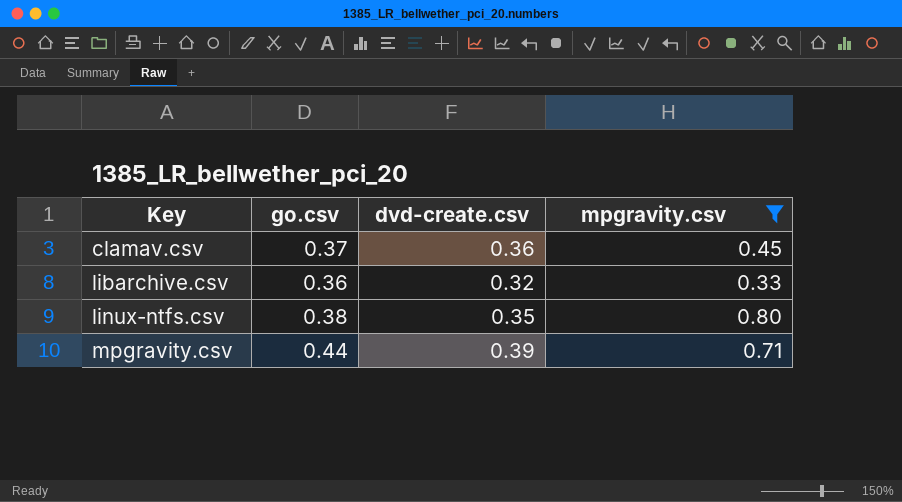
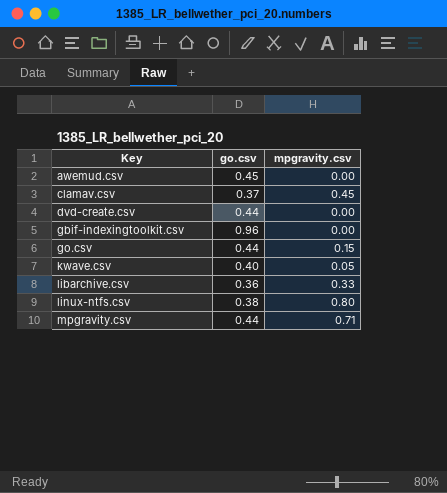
filter: mpgravity.csv >= 0.33 -> none
column dvd-create.csv | position: 3 -> none

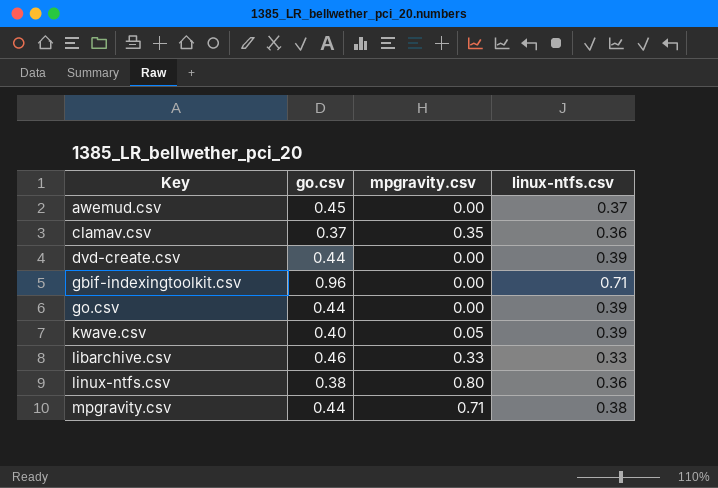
column linux-ntfs.csv | position: none -> 4
clamav.csv | mpgravity.csv: 0.45 -> 0.35
go.csv | mpgravity.csv: 0.15 -> 0.00
libarchive.csv | go.csv: 0.36 -> 0.46

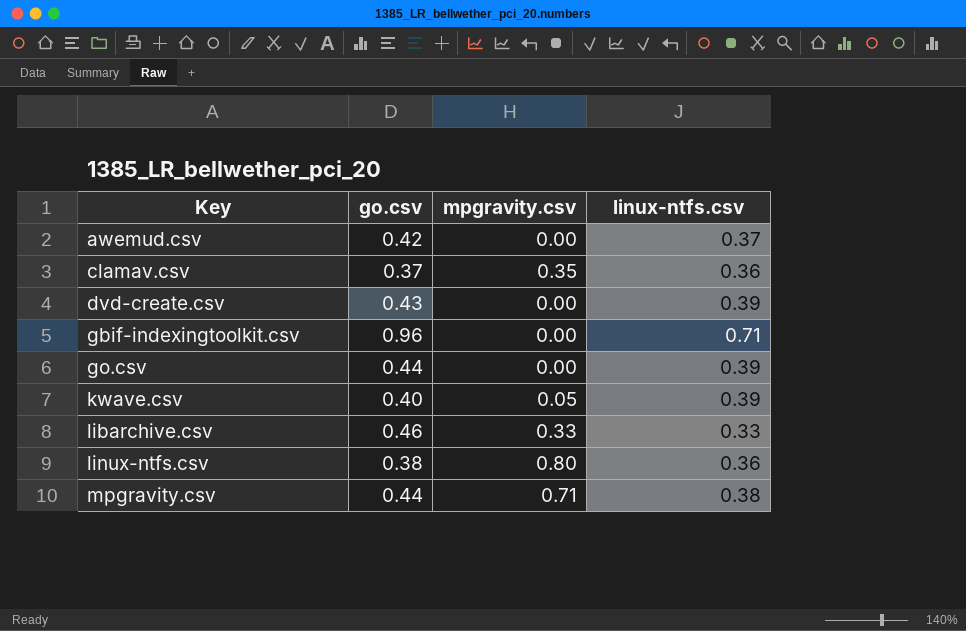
awemud.csv | go.csv: 0.45 -> 0.42
dvd-create.csv | go.csv: 0.44 -> 0.43

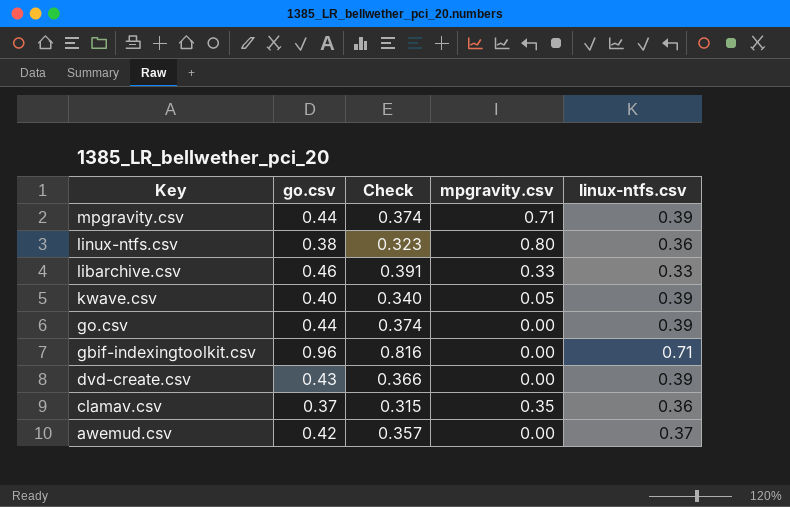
row order: Key ascending -> Key descending
column Check | formula: none -> [go.csv] * 0.85
mpgravity.csv | linux-ntfs.csv: 0.38 -> 0.39

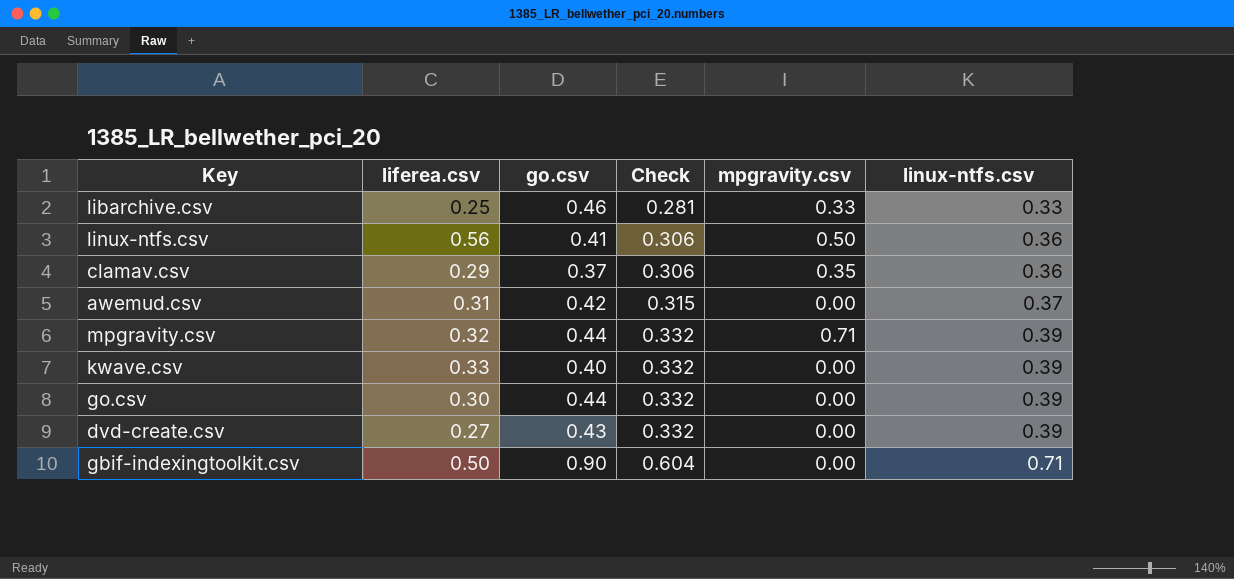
row order: Key descending -> Check ascending
column liferea.csv | position: none -> 2
column Check | formula: [go.csv] * 0.85 -> [linux-ntfs.csv] * 0.85
linux-ntfs.csv | go.csv: 0.38 -> 0.41
linux-ntfs.csv | mpgravity.csv: 0.80 -> 0.50
kwave.csv | mpgravity.csv: 0.05 -> 0.00
gbif-indexingtoolkit.csv | go.csv: 0.96 -> 0.90

